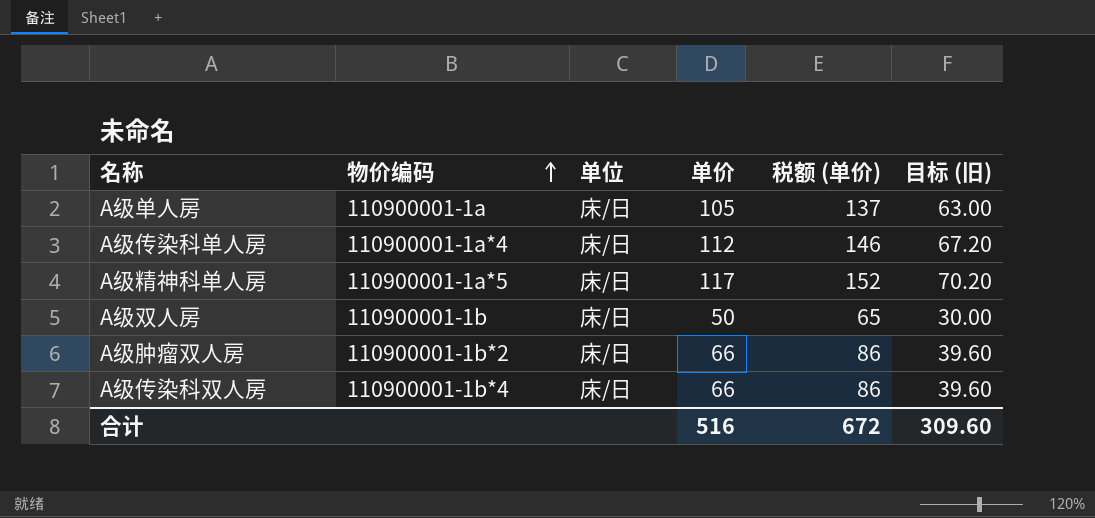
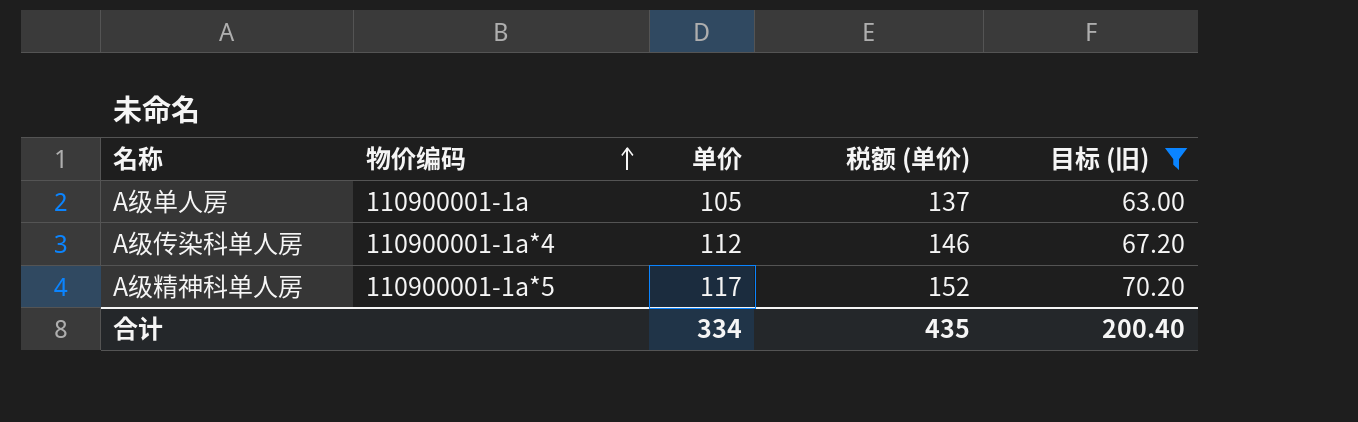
filter: none -> 目标 (旧) >= 63.00
column 单位 | position: 3 -> none
合计 | 单价: 516 -> 334
合计 | 税额 (单价): 672 -> 435
合计 | 目标 (旧): 309.60 -> 200.40

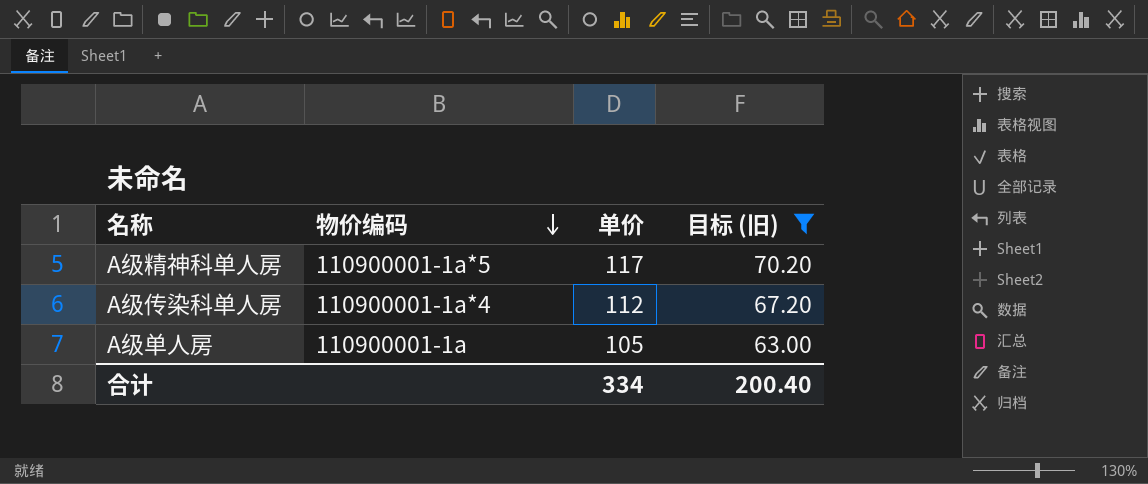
row order: 物价编码 ascending -> 物价编码 descending
column 税额 (单价) | formula: [单价] * 1.3 -> none

